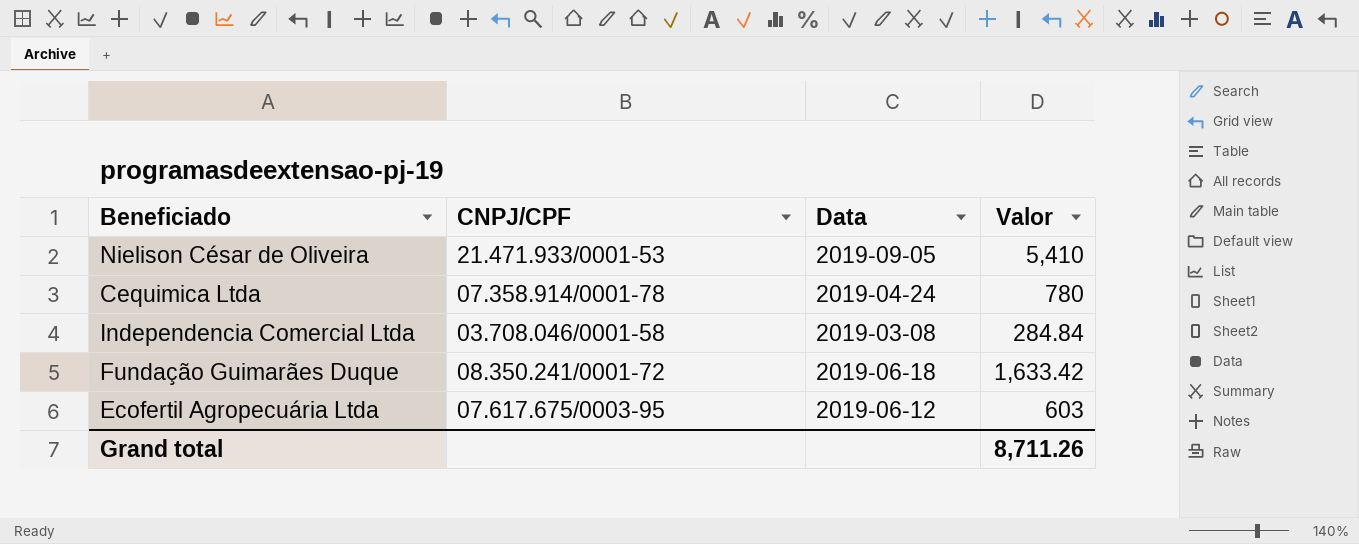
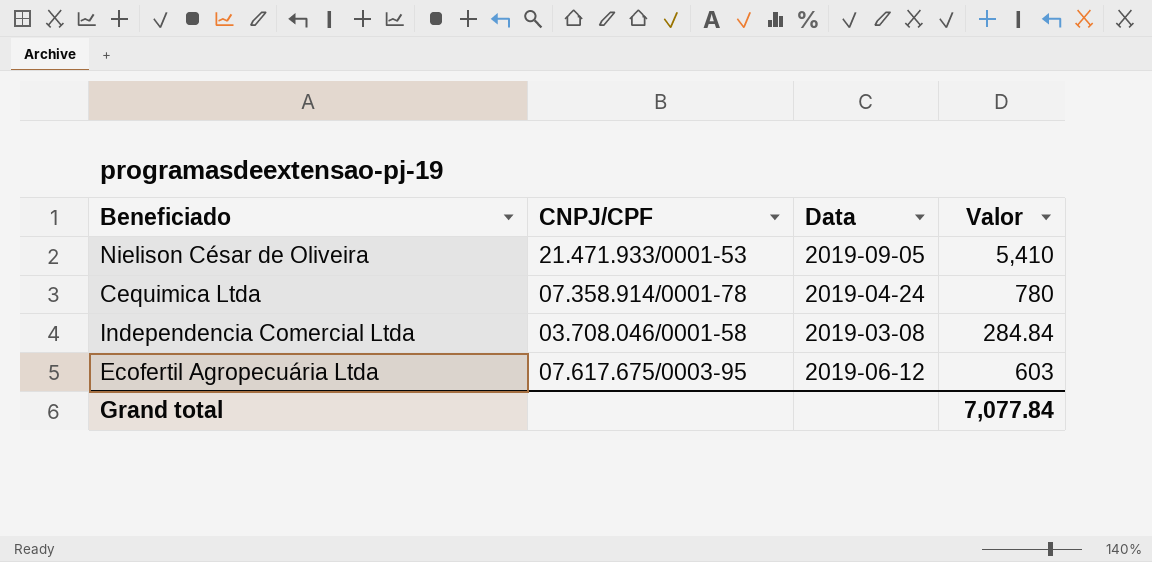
row Fundação Guimarães Duque: 08.350.241/0001-72 | 2019-06-18 | 1,633.42 -> none
Grand total | Valor: 8,711.26 -> 7,077.84

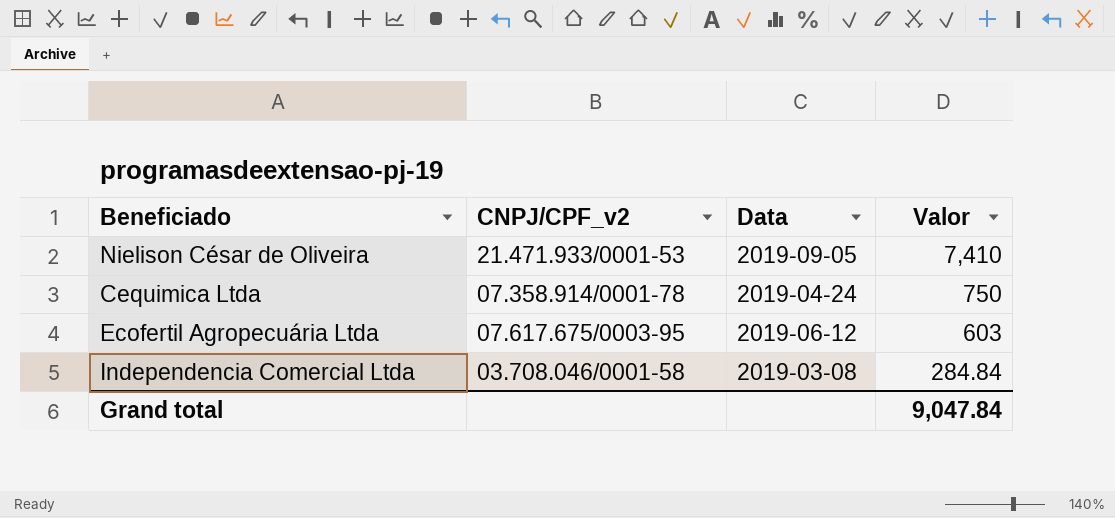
row order: none -> Valor descending
column name: CNPJ/CPF -> CNPJ/CPF_v2
Nielison César de Oliveira | Valor: 5,410 -> 7,410
Cequimica Ltda | Valor: 780 -> 750
Grand total | Valor: 7,077.84 -> 9,047.84

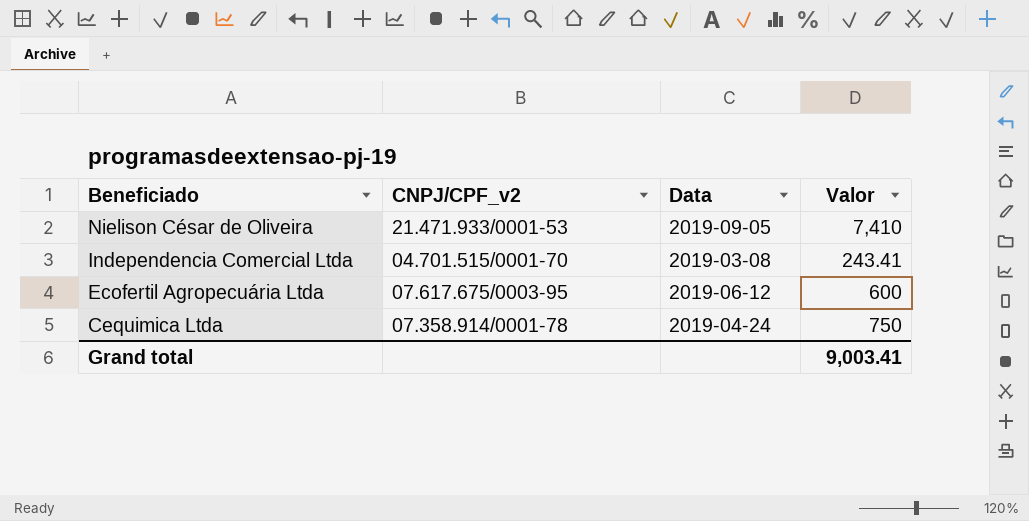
row order: Valor descending -> Beneficiado descending
Independencia Comercial Ltda | CNPJ/CPF_v2: 03.708.046/0001-58 -> 04.701.515/0001-70
Independencia Comercial Ltda | Valor: 284.84 -> 243.41
Ecofertil Agropecuária Ltda | Valor: 603 -> 600
Grand total | Valor: 9,047.84 -> 9,003.41

